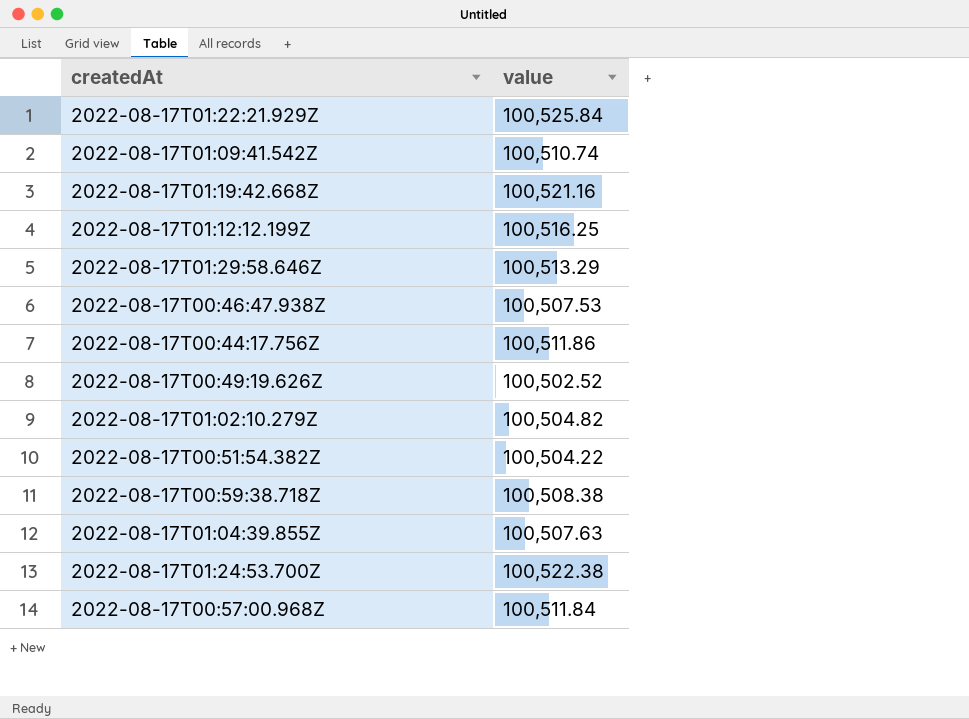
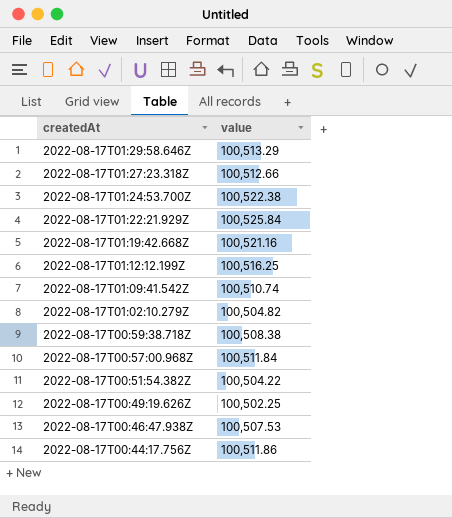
row order: none -> createdAt descending
row 2022-08-17T01:04:39.855Z: 100,507.63 -> none
row 2022-08-17T01:27:23.318Z: none -> 100,512.66
2022-08-17T00:49:19.626Z | value: 100,502.52 -> 100,502.25

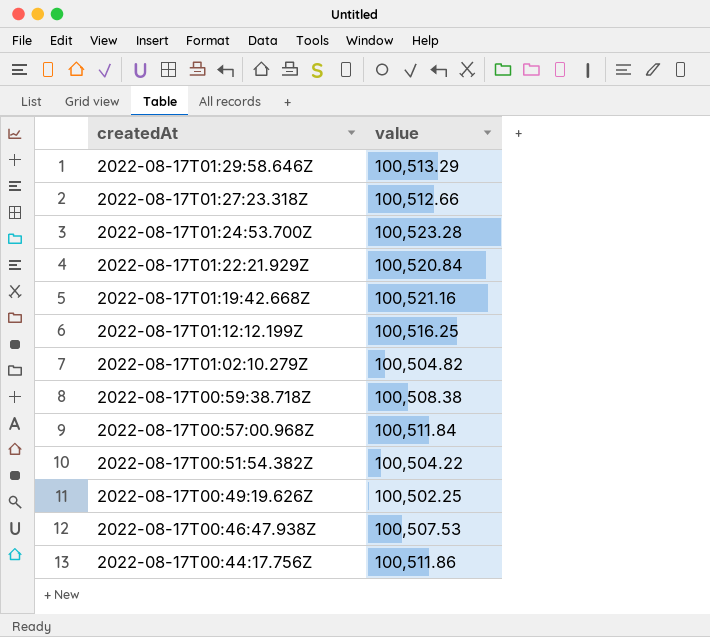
row 2022-08-17T01:09:41.542Z: 100,510.74 -> none
2022-08-17T01:24:53.700Z | value: 100,522.38 -> 100,523.28
2022-08-17T01:22:21.929Z | value: 100,525.84 -> 100,520.84

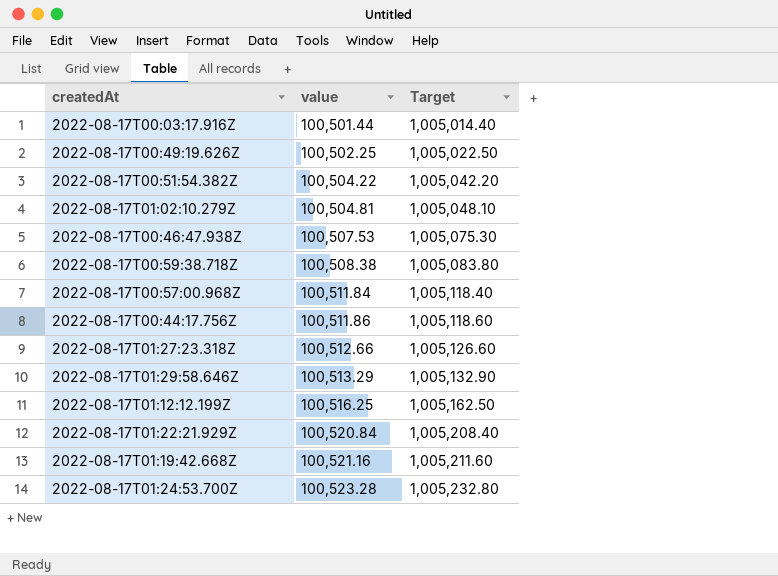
row order: createdAt descending -> value ascending
column Target | formula: none -> [value] * 10
row 2022-08-17T00:03:17.916Z: none -> 100,501.44 | 1,005,014.40
2022-08-17T01:02:10.279Z | value: 100,504.82 -> 100,504.81

